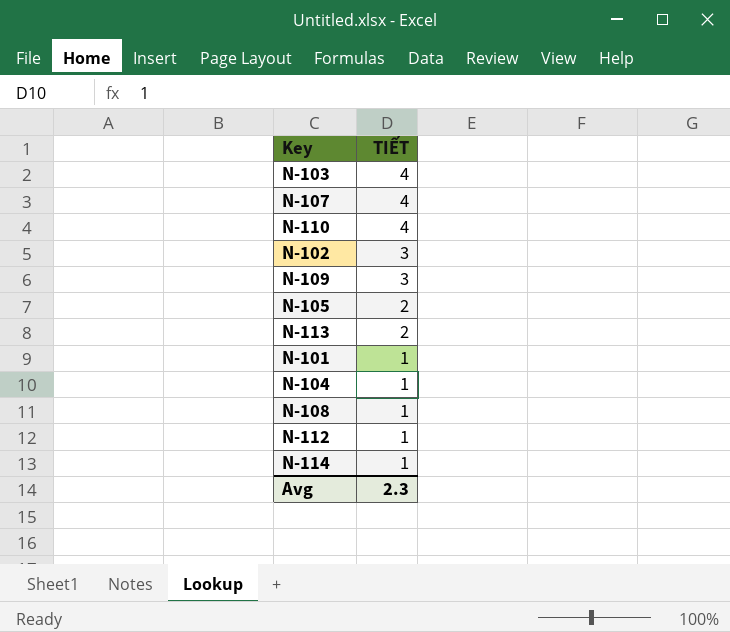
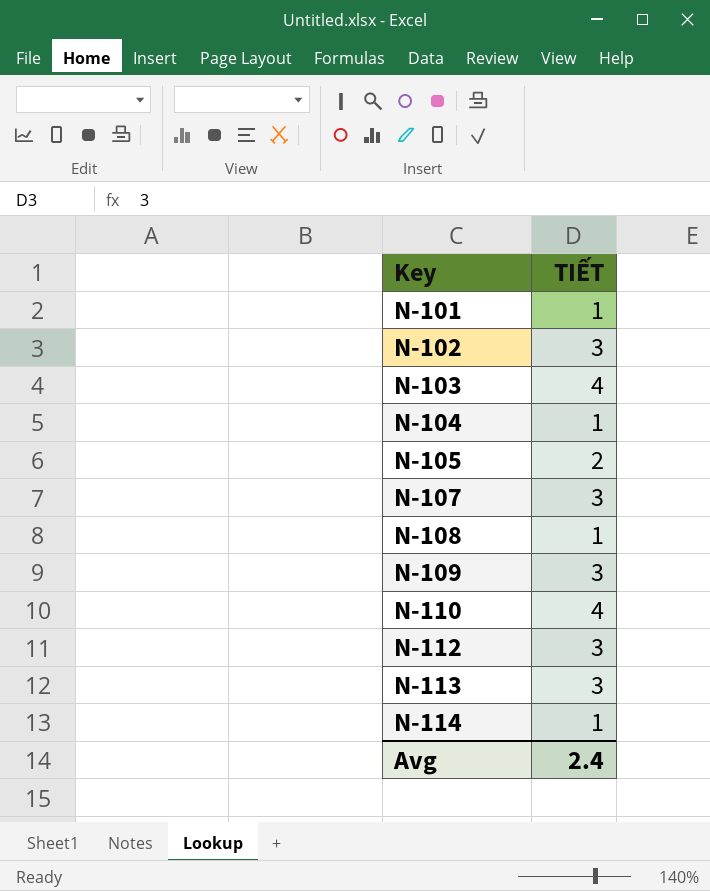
row order: TIẾT descending -> Key ascending
N-107 | TIẾT: 4 -> 3
N-112 | TIẾT: 1 -> 3
N-113 | TIẾT: 2 -> 3
Avg | TIẾT: 2.3 -> 2.4

